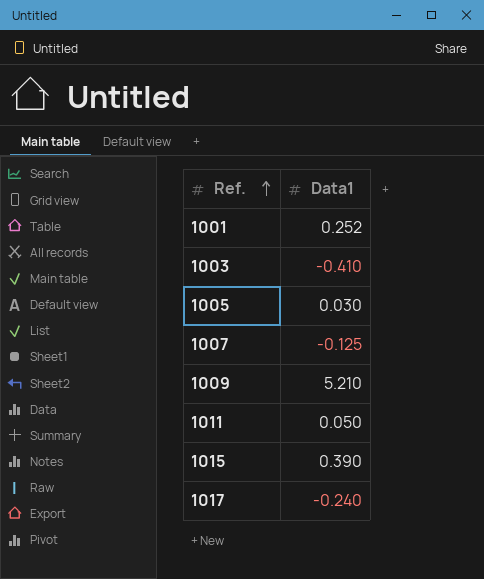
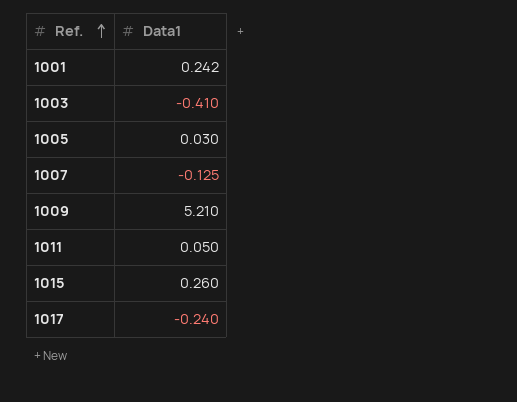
1001 | Data1: 0.252 -> 0.242
1015 | Data1: 0.390 -> 0.260

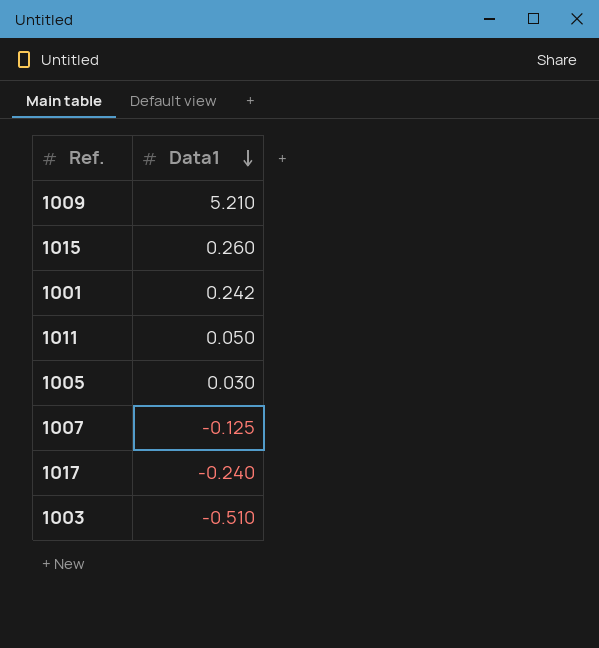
row order: Ref. ascending -> Data1 descending
1003 | Data1: -0.410 -> -0.510

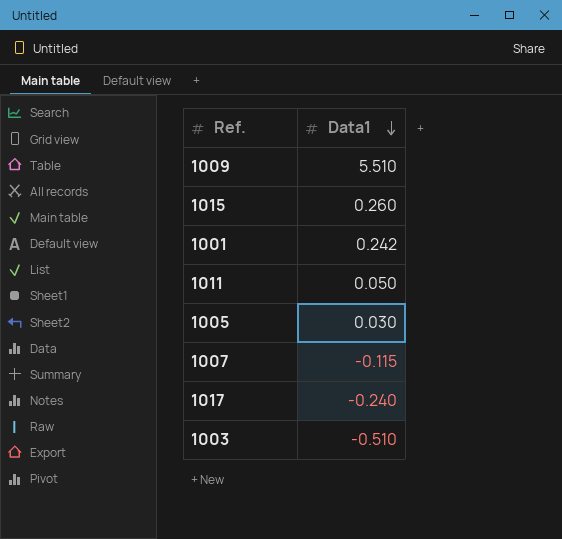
1009 | Data1: 5.210 -> 5.510
1007 | Data1: -0.125 -> -0.115

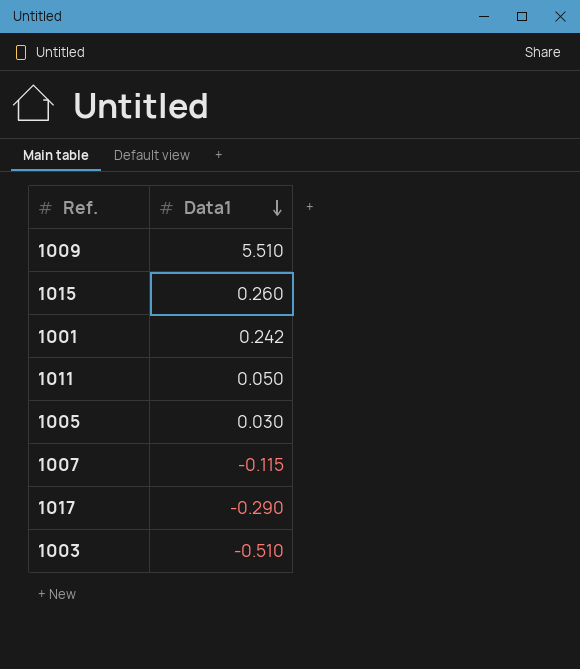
1017 | Data1: -0.240 -> -0.290

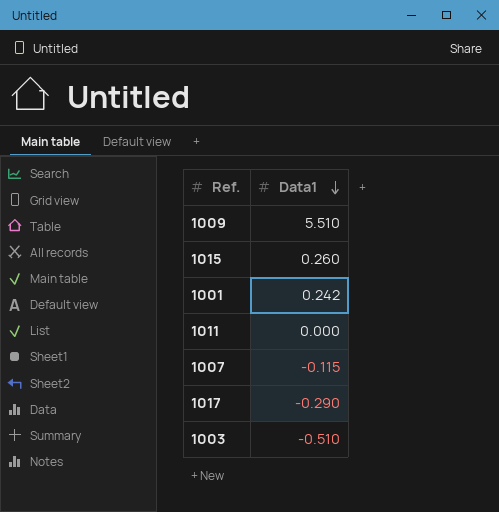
row 1005: 0.030 -> none
1011 | Data1: 0.050 -> 0.000

